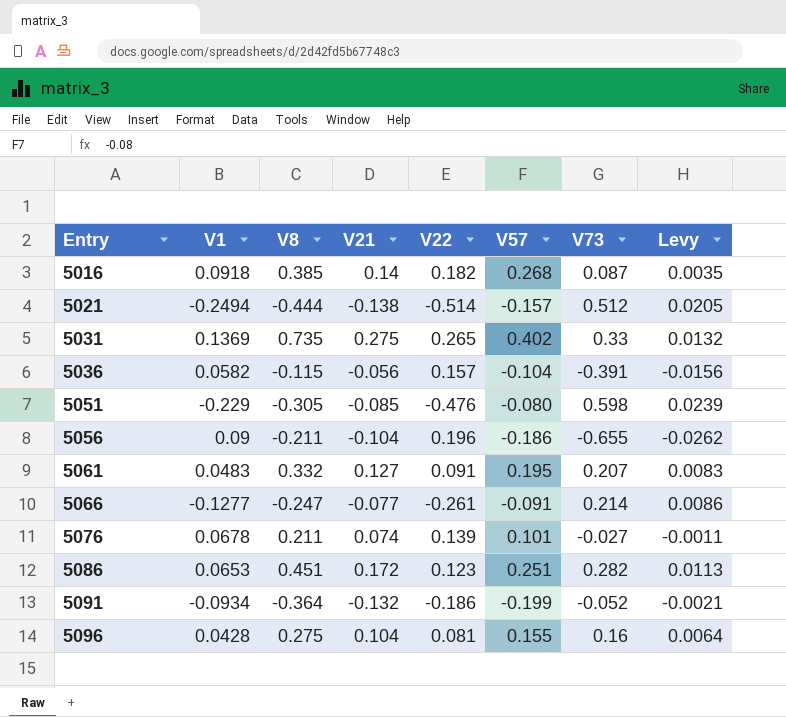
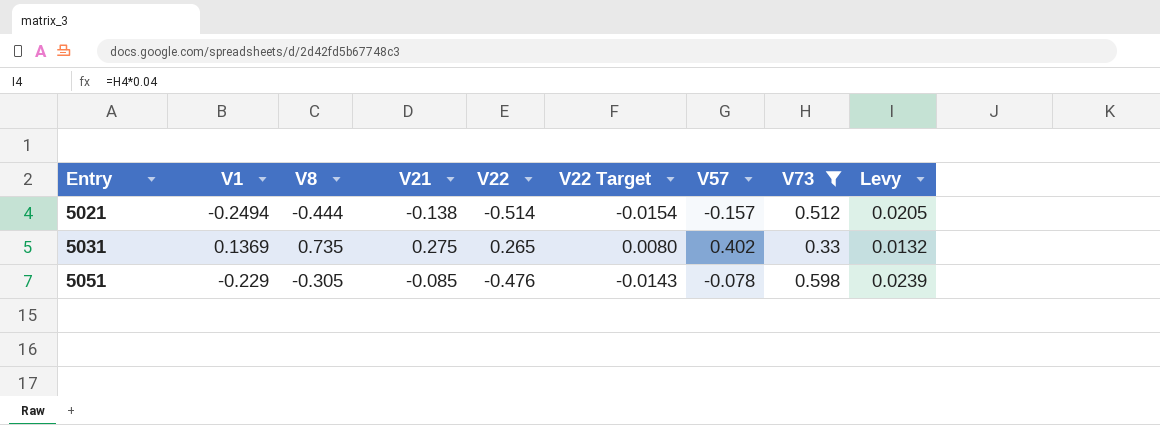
filter: none -> V73 >= 0.33
column V22 Target | formula: none -> [V22] * 0.03
5051 | V57: -0.080 -> -0.078

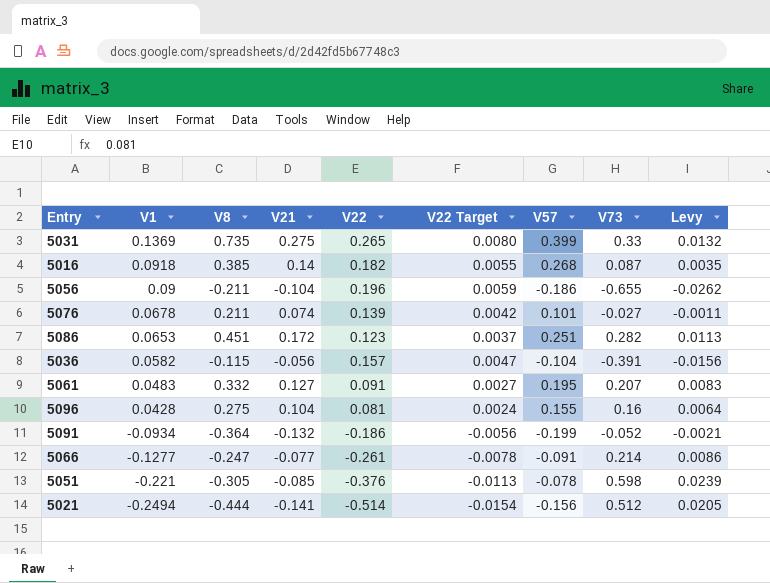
filter: V73 >= 0.33 -> none
row order: Entry ascending -> V1 descending
5031 | V57: 0.402 -> 0.399
5051 | V1: -0.229 -> -0.221
5051 | V22: -0.476 -> -0.376
5051 | V22 Target: -0.0143 -> -0.0113
5021 | V21: -0.138 -> -0.141
5021 | V57: -0.157 -> -0.156

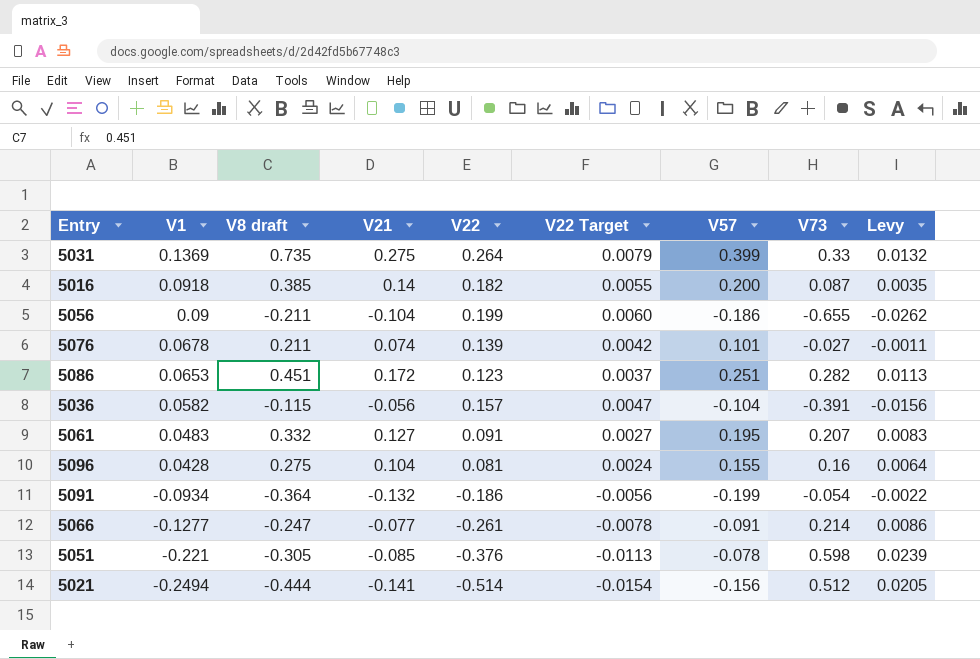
column name: V8 -> V8 draft
5031 | V22: 0.265 -> 0.264
5031 | V22 Target: 0.0080 -> 0.0079
5016 | V57: 0.268 -> 0.200
5056 | V22: 0.196 -> 0.199
5056 | V22 Target: 0.0059 -> 0.0060
5091 | V73: -0.052 -> -0.054
5091 | Levy: -0.0021 -> -0.0022

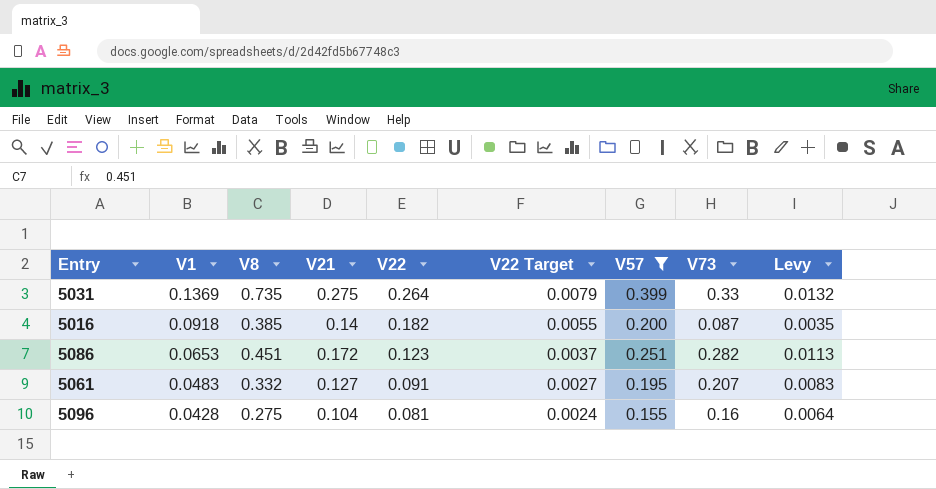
filter: none -> V57 >= 0.155
column name: V8 draft -> V8

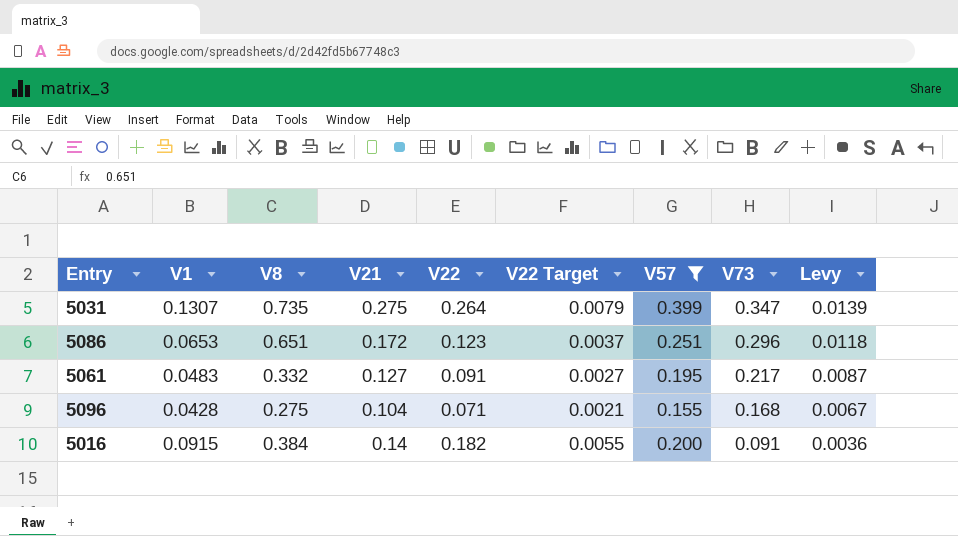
row order: V1 descending -> V73 descending
5031 | V1: 0.1369 -> 0.1307
5031 | V73: 0.33 -> 0.347
5031 | Levy: 0.0132 -> 0.0139
5086 | V8: 0.451 -> 0.651
5086 | V73: 0.282 -> 0.296
5086 | Levy: 0.0113 -> 0.0118
5061 | V73: 0.207 -> 0.217
5061 | Levy: 0.0083 -> 0.0087
5096 | V22: 0.081 -> 0.071
5096 | V22 Target: 0.0024 -> 0.0021
5096 | V73: 0.16 -> 0.168
5096 | Levy: 0.0064 -> 0.0067
5016 | V1: 0.0918 -> 0.0915
5016 | V8: 0.385 -> 0.384
5016 | V73: 0.087 -> 0.091
5016 | Levy: 0.0035 -> 0.0036

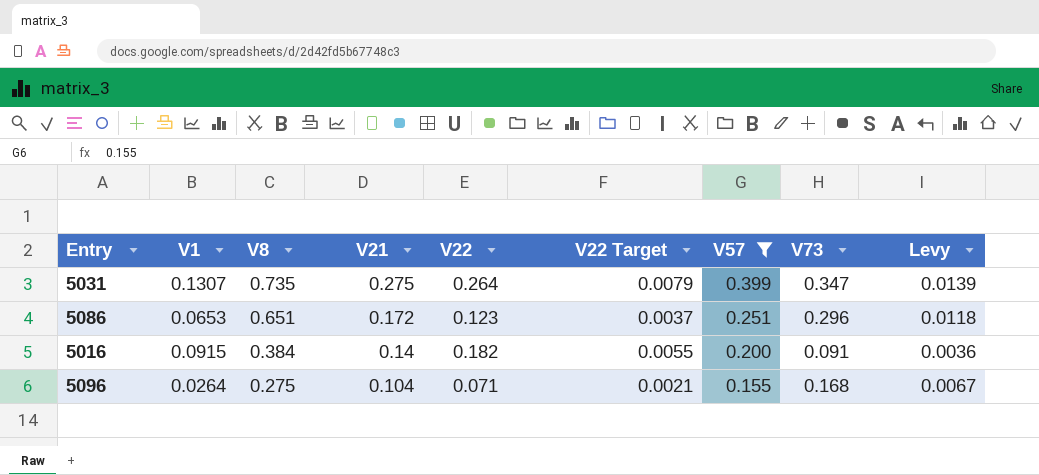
row order: V73 descending -> V8 descending
row 5061: 0.0483 | 0.332 | 0.127 | 0.091 | 0.0027 | 0.195 | 0.217 | 0.0087 -> none
5096 | V1: 0.0428 -> 0.0264

